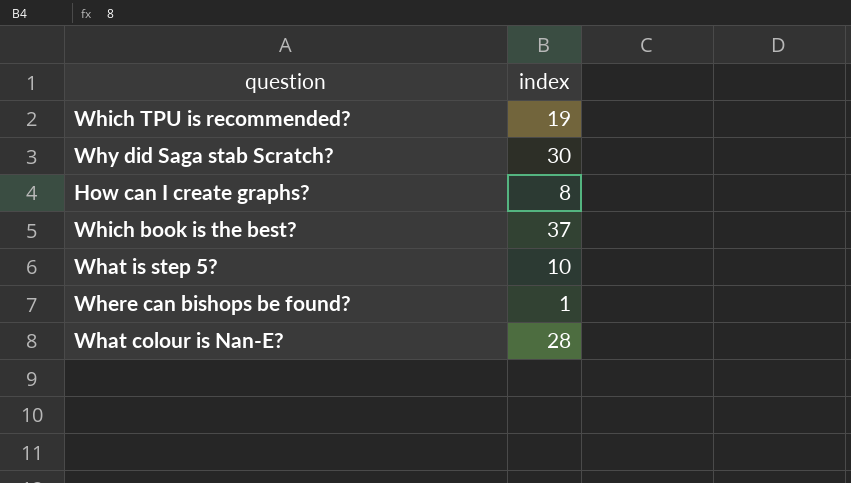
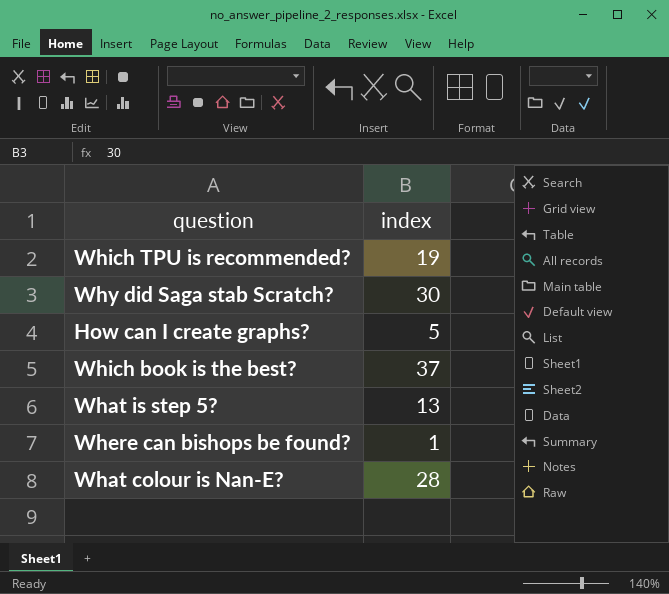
How can I create graphs? | index: 8 -> 5
What is step 5? | index: 10 -> 13

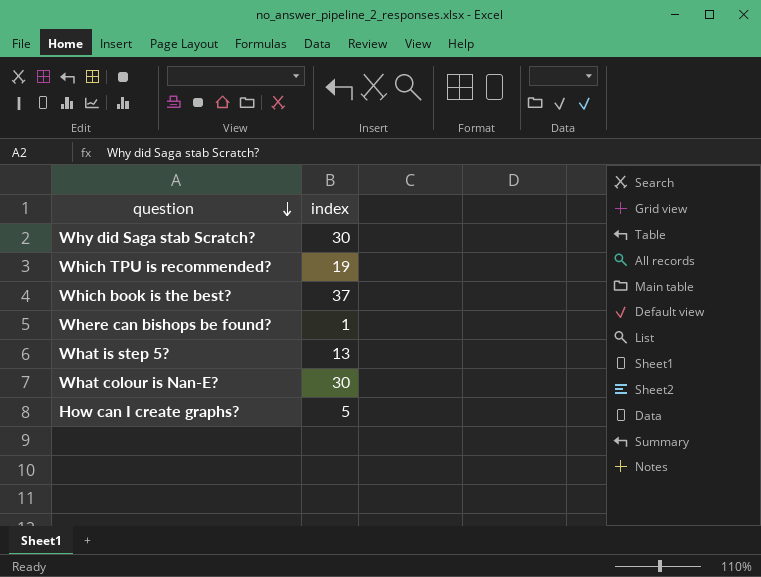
row order: none -> question descending
What colour is Nan-E? | index: 28 -> 30

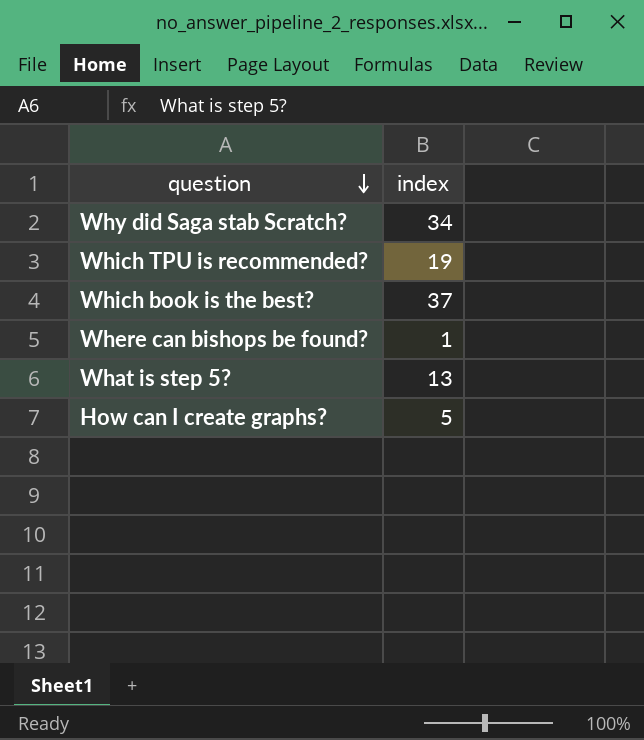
row What colour is Nan-E?: 30 -> none
Why did Saga stab Scratch? | index: 30 -> 34

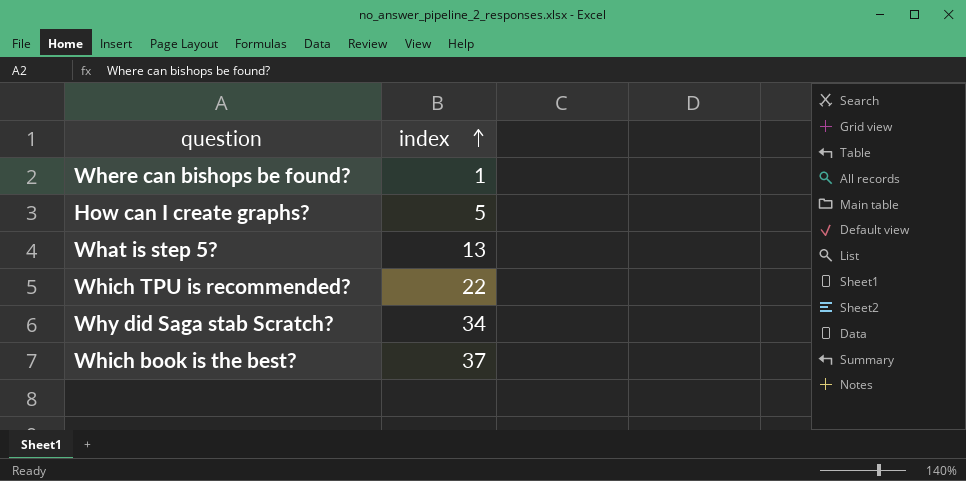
row order: question descending -> index ascending
Which TPU is recommended? | index: 19 -> 22

